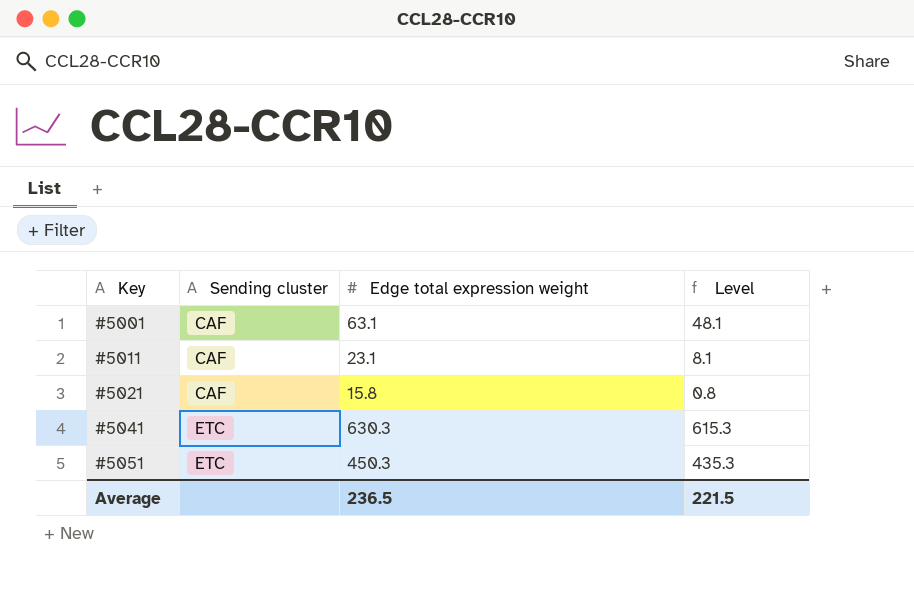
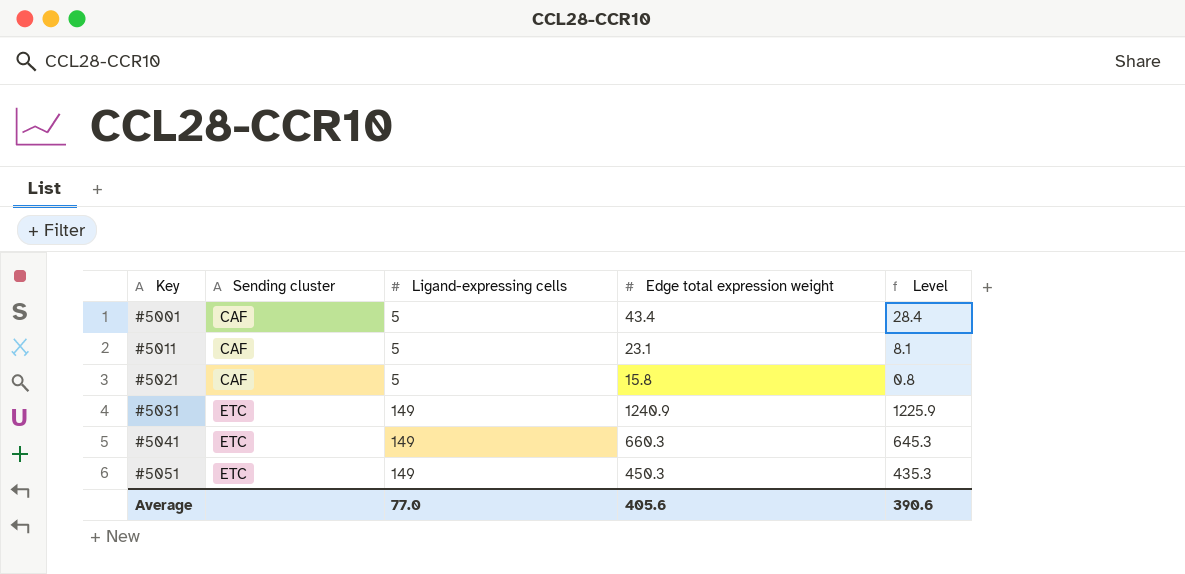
column Ligand-expressing cells | position: none -> 3
#5001 | Edge total expression weight: 63.1 -> 43.4
#5001 | Level: 48.1 -> 28.4
row #5031: none -> ETC | 149 | 1240.9 | 1225.9
#5041 | Edge total expression weight: 630.3 -> 660.3
#5041 | Level: 615.3 -> 645.3
Average | Edge total expression weight: 236.5 -> 405.6
Average | Level: 221.5 -> 390.6

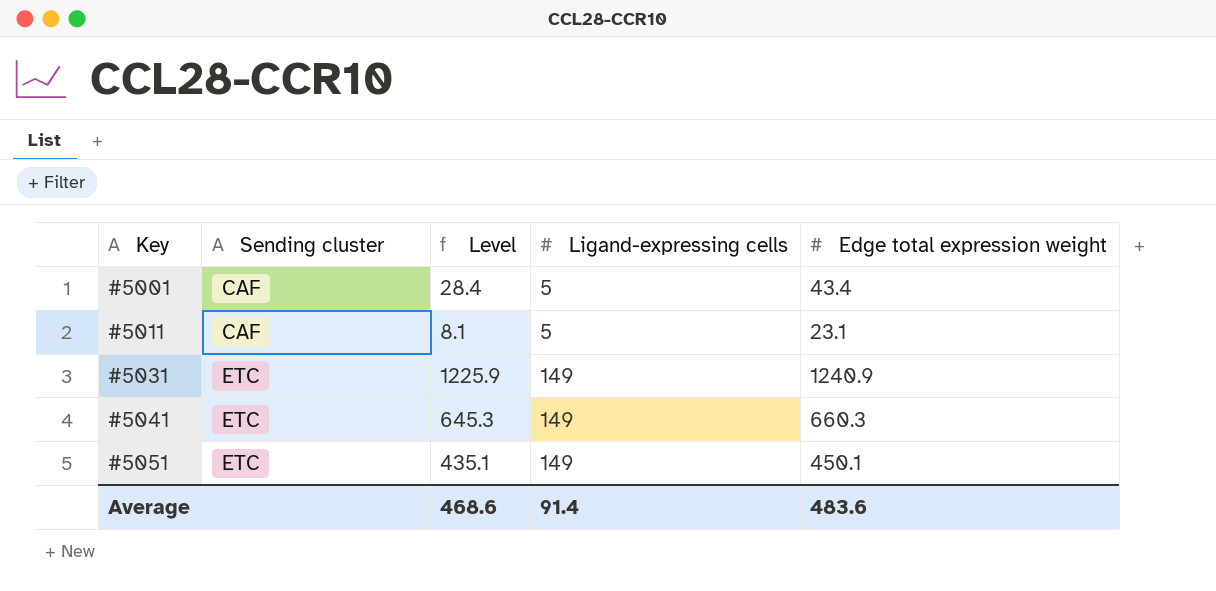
column Level | position: 5 -> 3
row #5021: CAF | 5 | 15.8 | 0.8 -> none
#5051 | Level: 435.3 -> 435.1
#5051 | Edge total expression weight: 450.3 -> 450.1
Average | Level: 390.6 -> 468.6
Average | Ligand-expressing cells: 77.0 -> 91.4
Average | Edge total expression weight: 405.6 -> 483.6

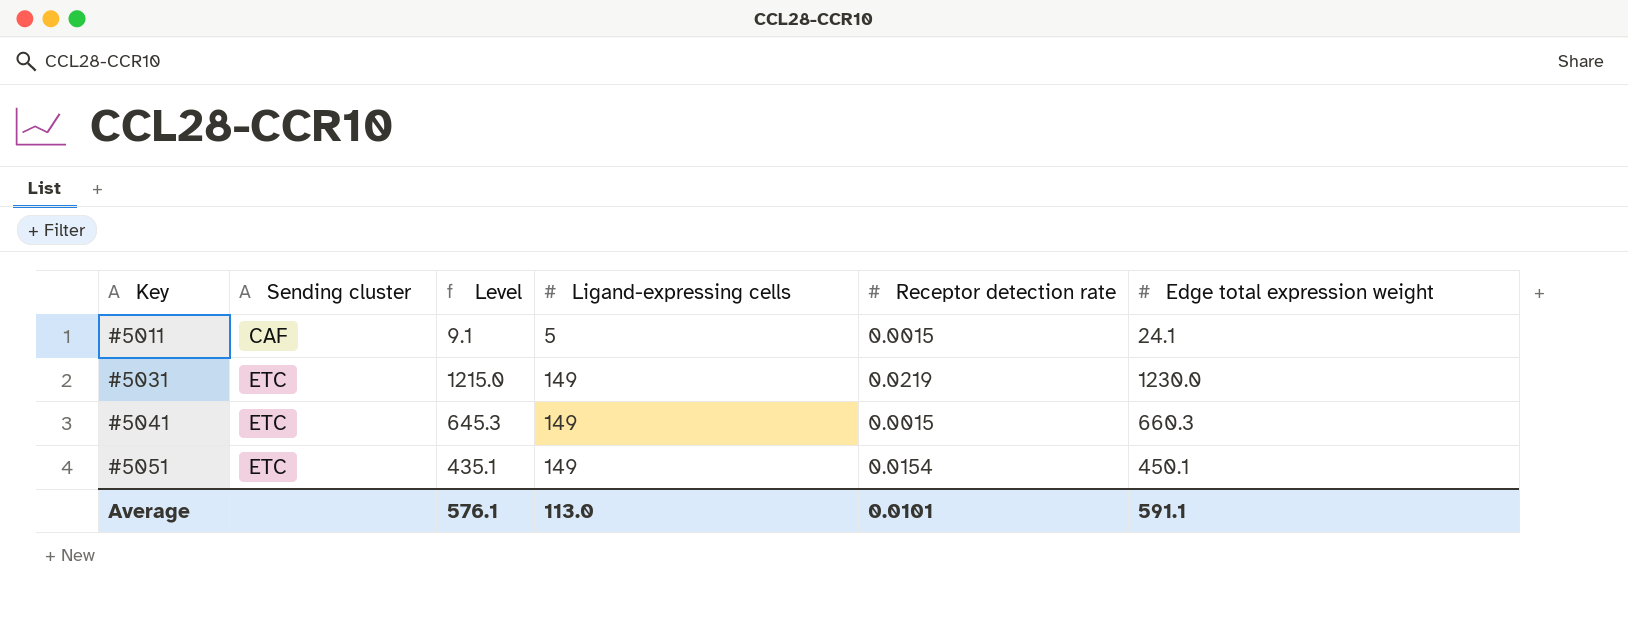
column Receptor detection rate | position: none -> 5
row #5001: CAF | 28.4 | 5 | 43.4 -> none
#5011 | Level: 8.1 -> 9.1
#5011 | Edge total expression weight: 23.1 -> 24.1
#5031 | Level: 1225.9 -> 1215.0
#5031 | Edge total expression weight: 1240.9 -> 1230.0
Average | Level: 468.6 -> 576.1
Average | Ligand-expressing cells: 91.4 -> 113.0
Average | Edge total expression weight: 483.6 -> 591.1

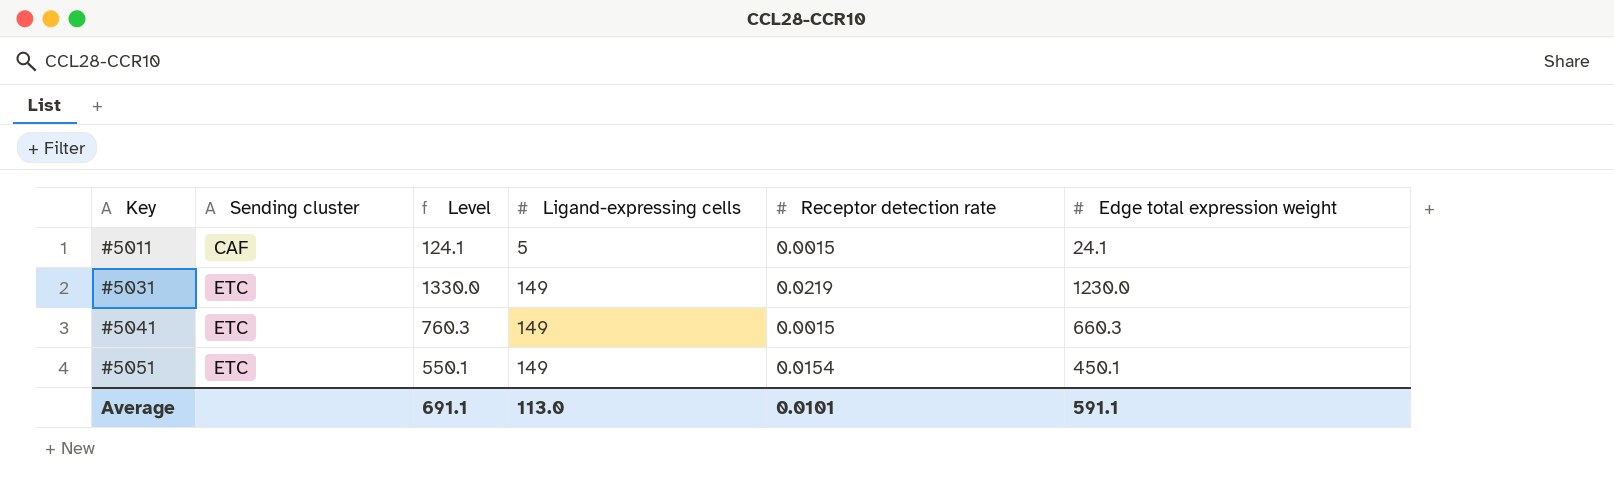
column Level | formula: [Edge total expression weight] - 15 -> [Edge total expression weight] + 100
Average | Level: 576.1 -> 691.1

